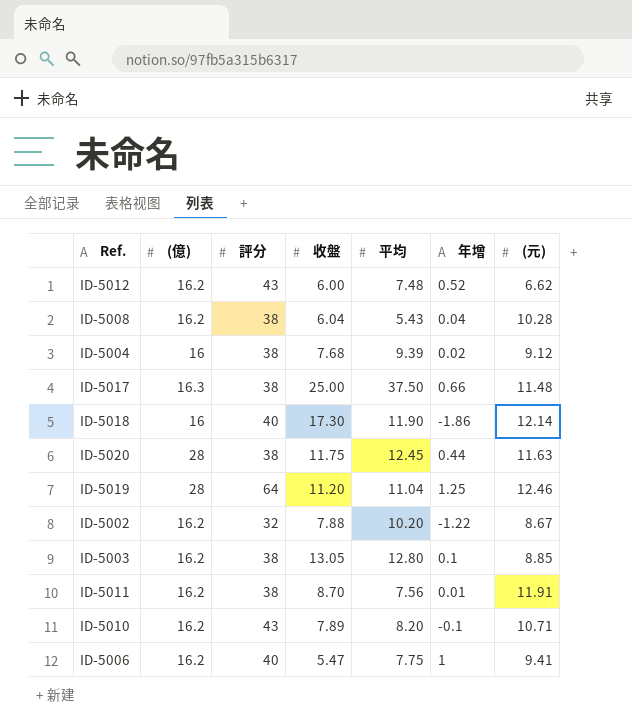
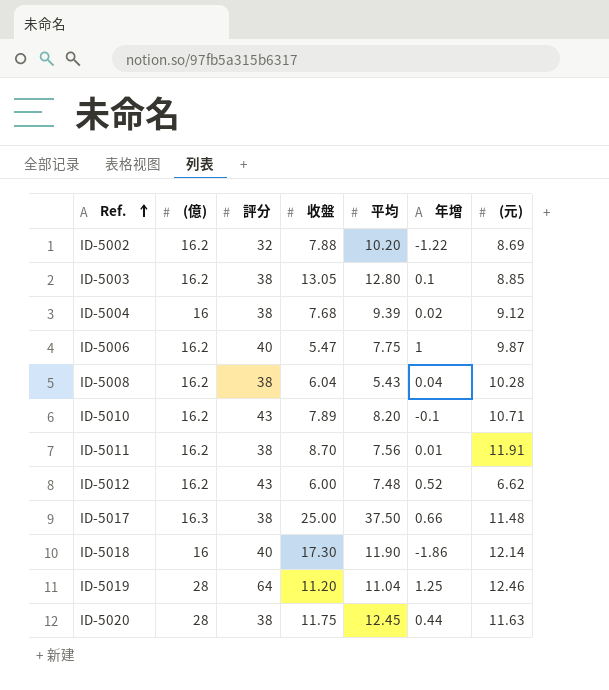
row order: none -> Ref. ascending
ID-5002 | (元): 8.67 -> 8.69
ID-5006 | (元): 9.41 -> 9.87

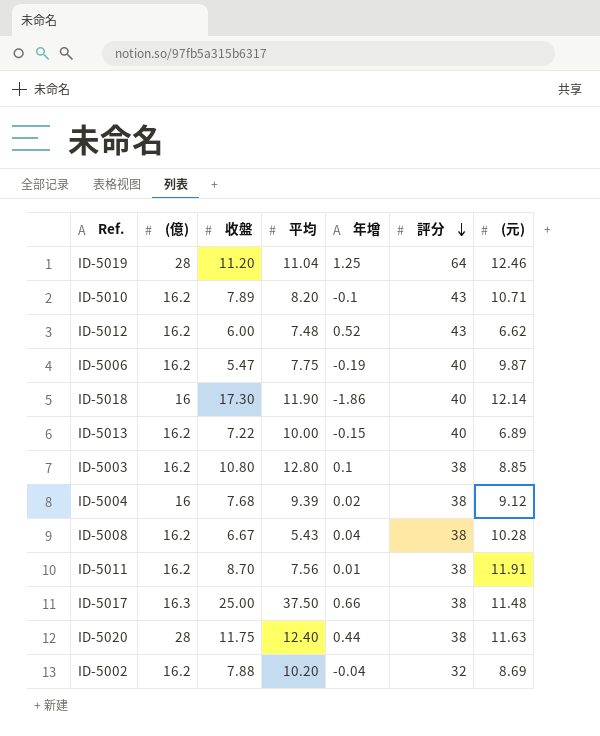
row order: Ref. ascending -> 評分 descending
column 評分 | position: 3 -> 6
ID-5006 | 年增: 1 -> -0.19
row ID-5013: none -> 16.2 | 7.22 | 10.00 | -0.15 | 40 | 6.89
ID-5003 | 收盤: 13.05 -> 10.80
ID-5008 | 收盤: 6.04 -> 6.67
ID-5020 | 平均: 12.45 -> 12.40
ID-5002 | 年增: -1.22 -> -0.04

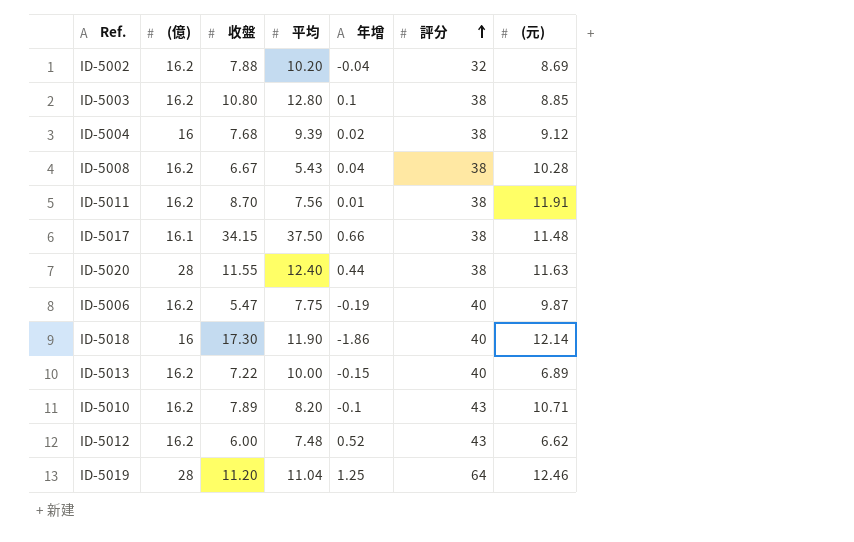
row order: 評分 descending -> 評分 ascending
ID-5017 | (億): 16.3 -> 16.1
ID-5017 | 收盤: 25.00 -> 34.15
ID-5020 | 收盤: 11.75 -> 11.55

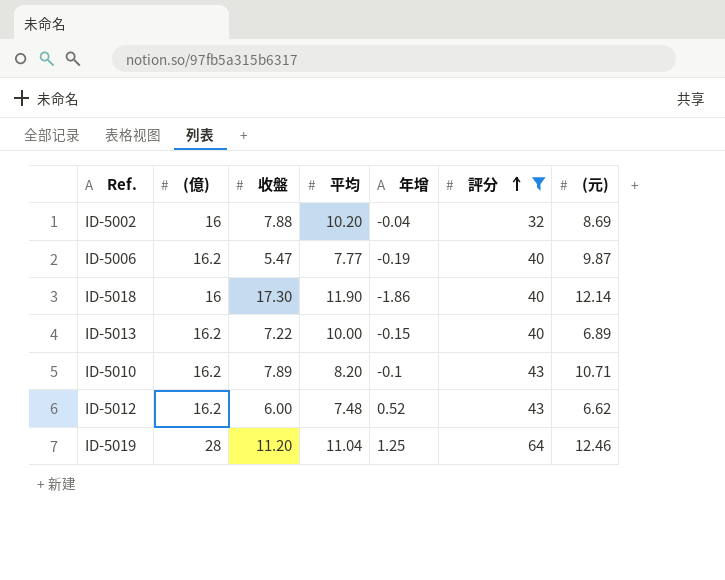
filter: none -> 評分 != 38
ID-5002 | (億): 16.2 -> 16
ID-5006 | 平均: 7.75 -> 7.77

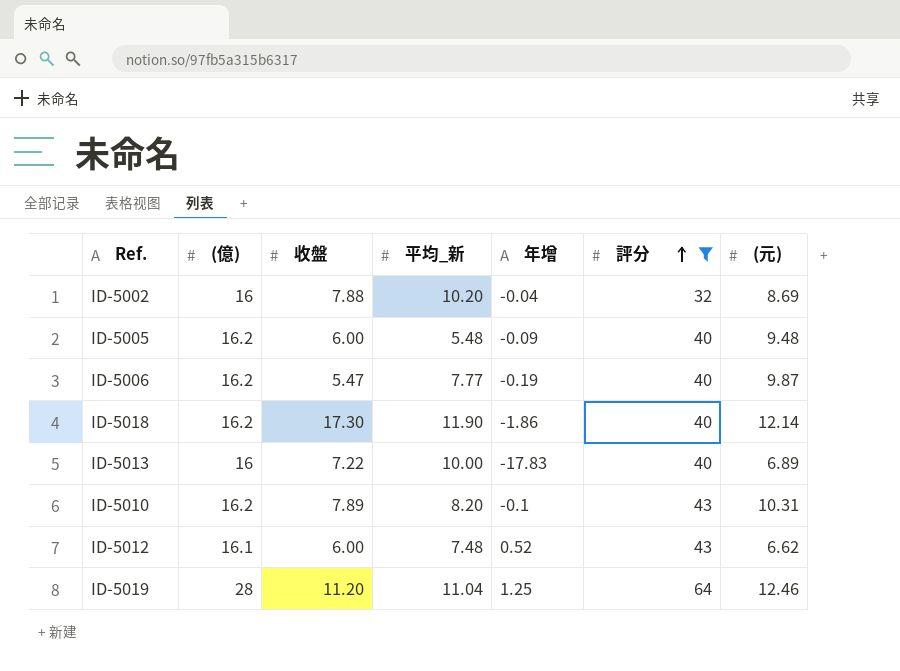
column name: 平均 -> 平均_新
row ID-5005: none -> 16.2 | 6.00 | 5.48 | -0.09 | 40 | 9.48
ID-5018 | (億): 16 -> 16.2
ID-5013 | (億): 16.2 -> 16
ID-5013 | 年增: -0.15 -> -17.83
ID-5010 | (元): 10.71 -> 10.31
ID-5012 | (億): 16.2 -> 16.1

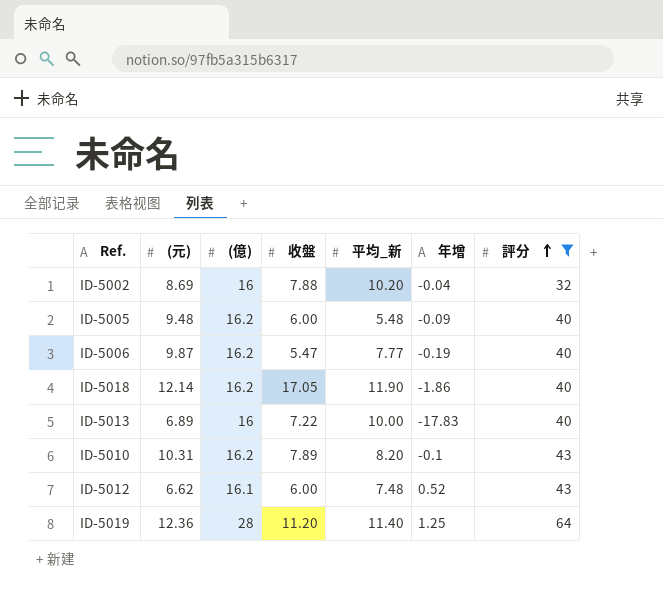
column (元) | position: 7 -> 2
ID-5018 | 收盤: 17.30 -> 17.05
ID-5019 | (元): 12.46 -> 12.36
ID-5019 | 平均_新: 11.04 -> 11.40

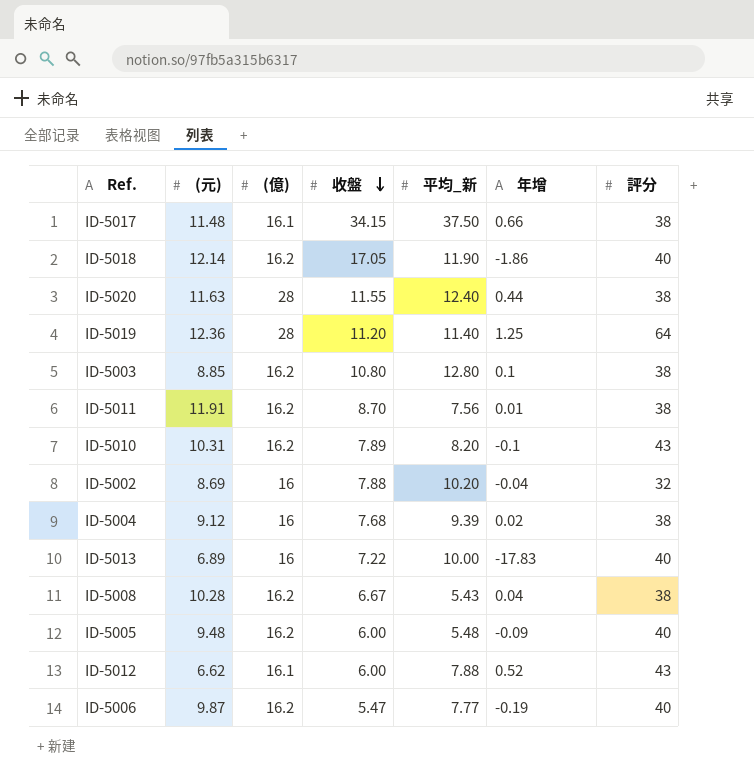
filter: 評分 != 38 -> none
row order: 評分 ascending -> 收盤 descending
ID-5012 | 平均_新: 7.48 -> 7.88

